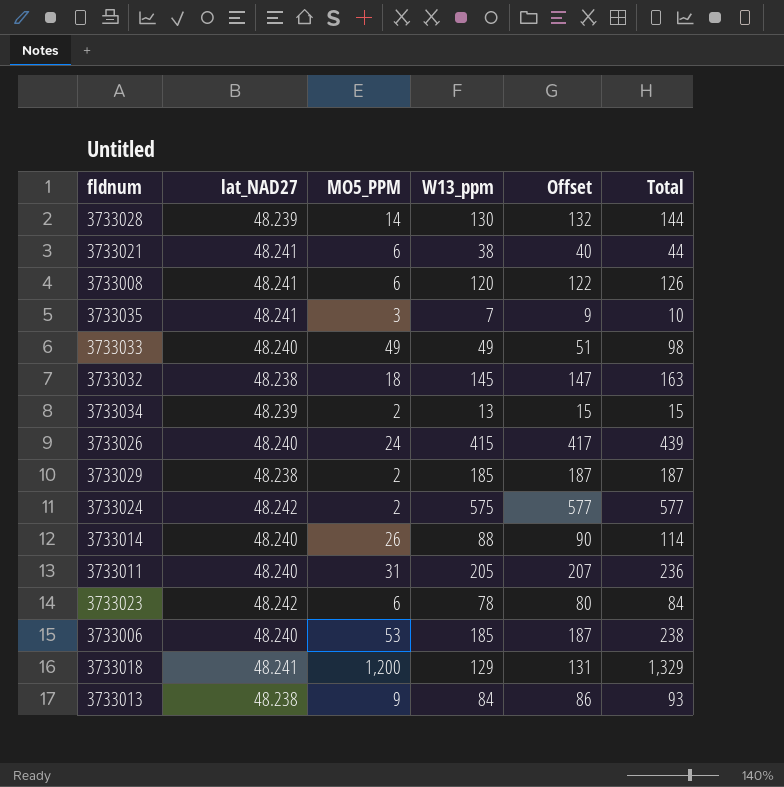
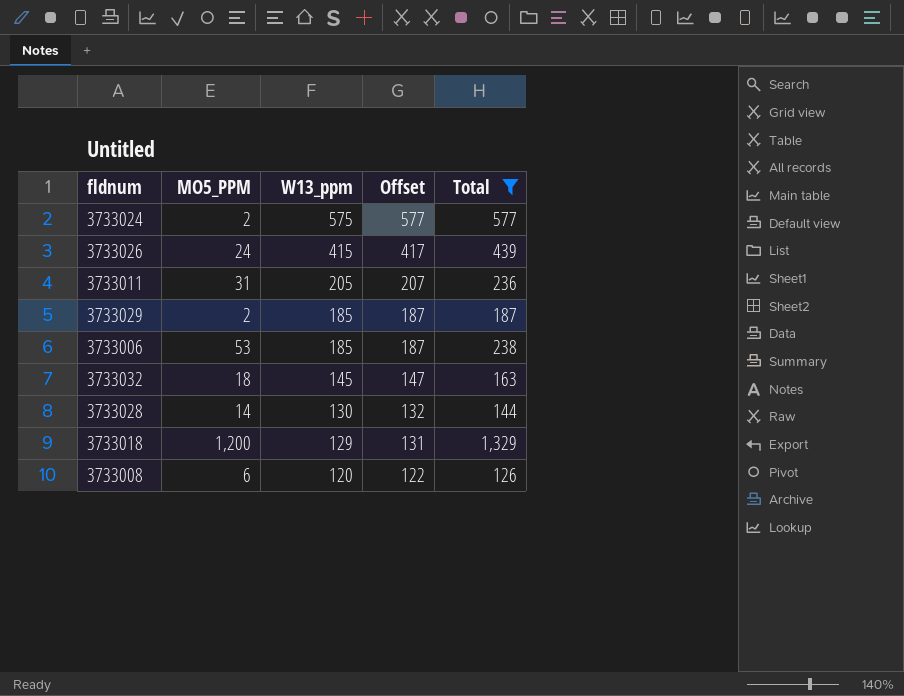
filter: none -> Total >= 126
row order: none -> W13_ppm descending
column lat_NAD27 | position: 2 -> none

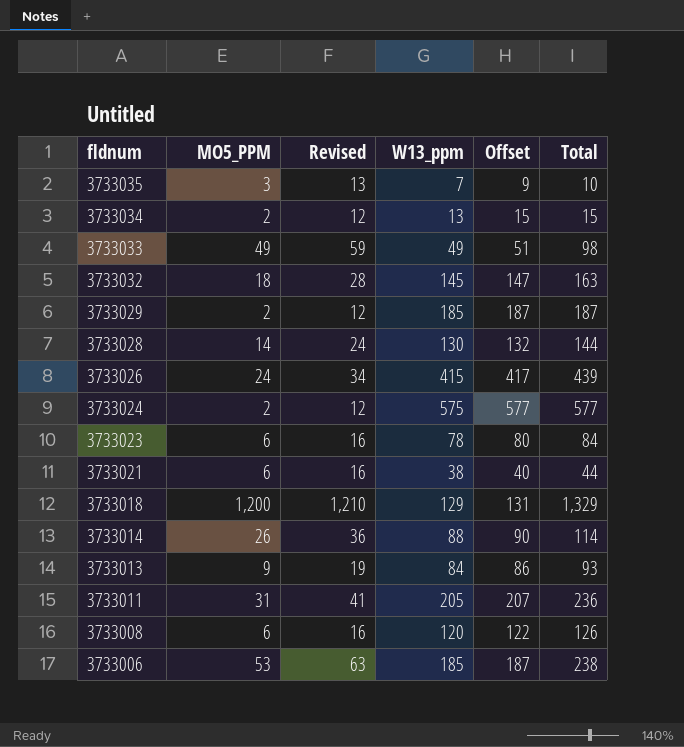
filter: Total >= 126 -> none
row order: W13_ppm descending -> fldnum descending
column Revised | formula: none -> [MO5_PPM] + 10

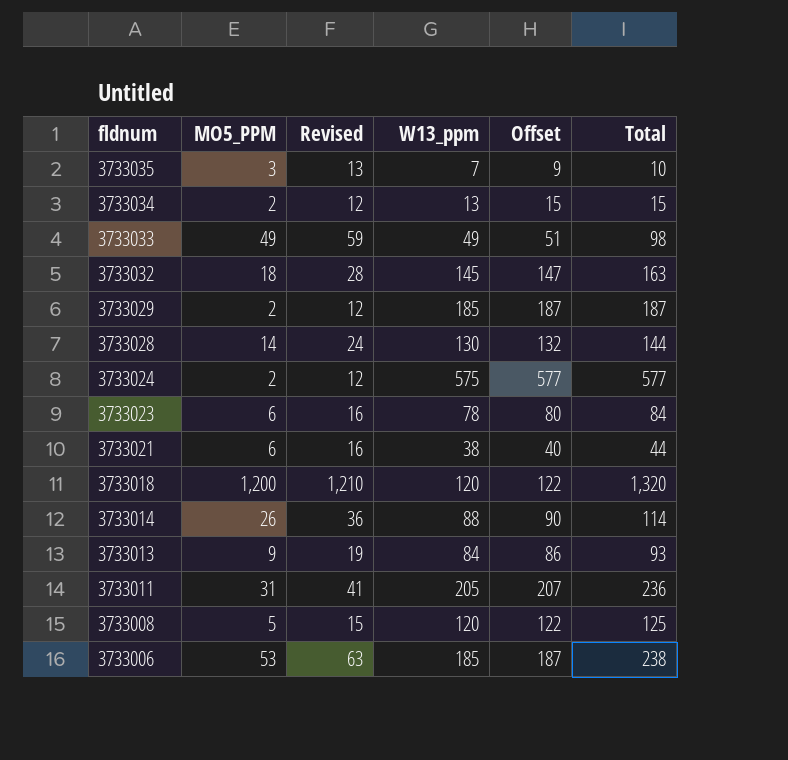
row 3733026: 24 | 34 | 415 | 417 | 439 -> none
3733018 | W13_ppm: 129 -> 120
3733018 | Offset: 131 -> 122
3733018 | Total: 1,329 -> 1,320
3733008 | MO5_PPM: 6 -> 5
3733008 | Revised: 16 -> 15
3733008 | Total: 126 -> 125

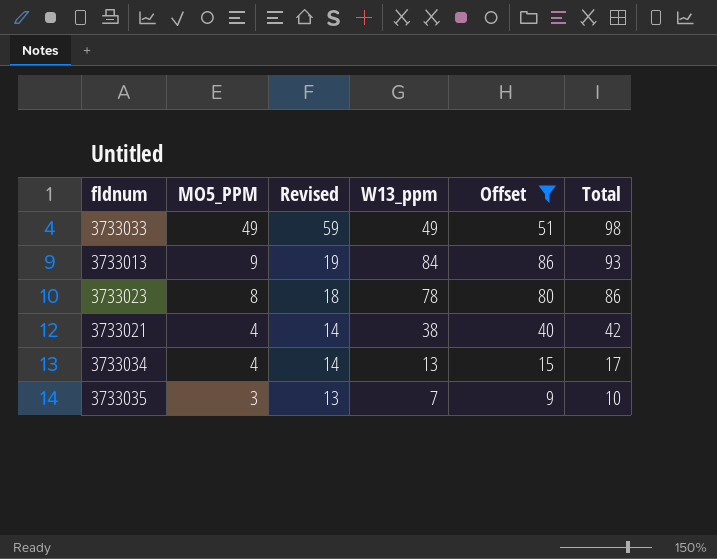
filter: none -> Offset <= 86
row order: fldnum descending -> MO5_PPM descending
3733023 | MO5_PPM: 6 -> 8
3733023 | Revised: 16 -> 18
3733023 | Total: 84 -> 86
3733021 | MO5_PPM: 6 -> 4
3733021 | Revised: 16 -> 14
3733021 | Total: 44 -> 42
3733034 | MO5_PPM: 2 -> 4
3733034 | Revised: 12 -> 14
3733034 | Total: 15 -> 17

